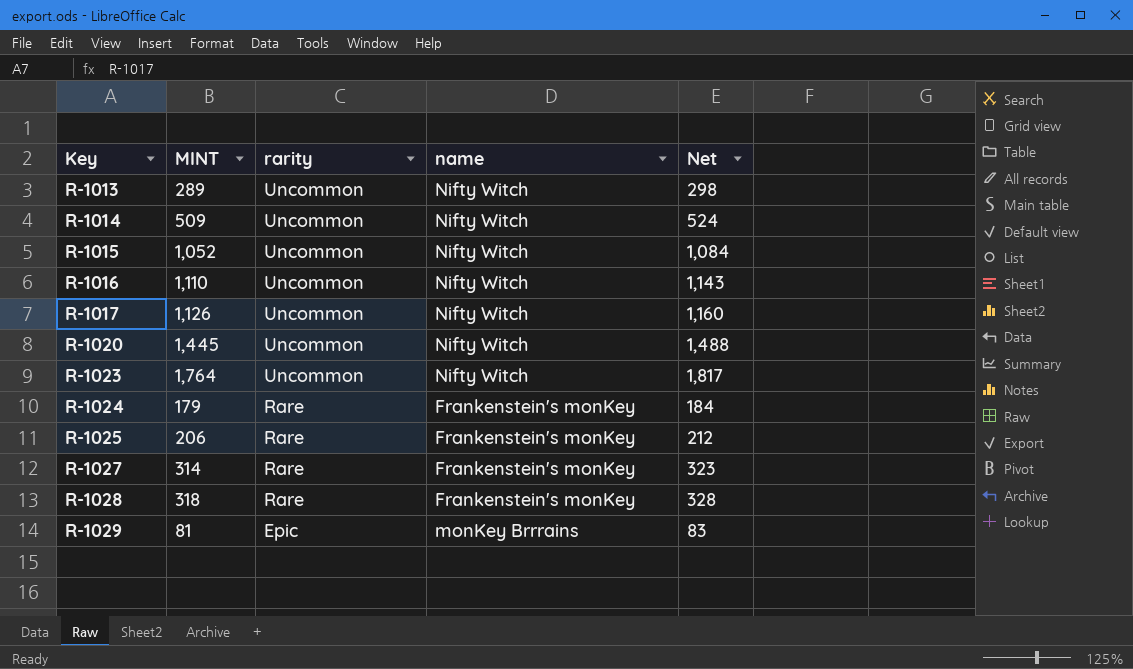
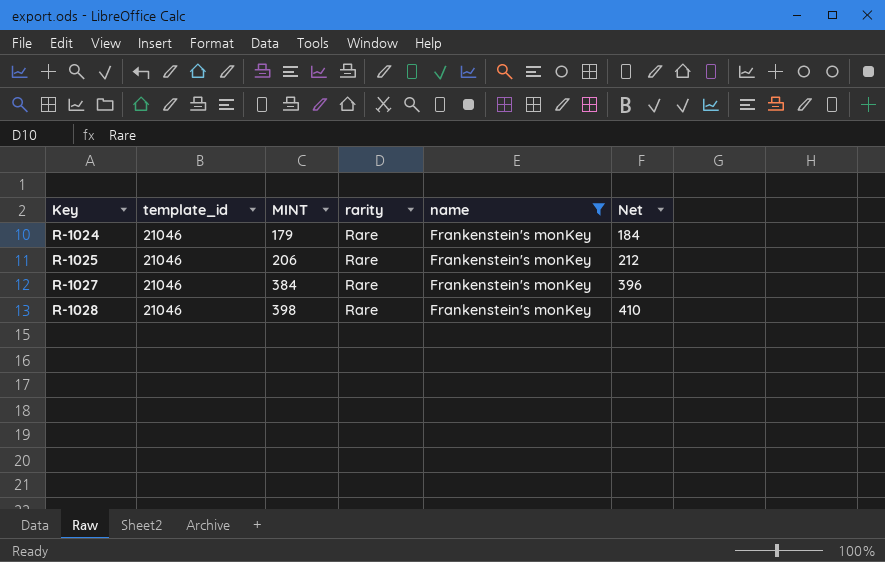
filter: none -> name = Frankenstein's monKey
column template_id | position: none -> 2
R-1027 | MINT: 314 -> 384
R-1027 | Net: 323 -> 396
R-1028 | MINT: 318 -> 398
R-1028 | Net: 328 -> 410

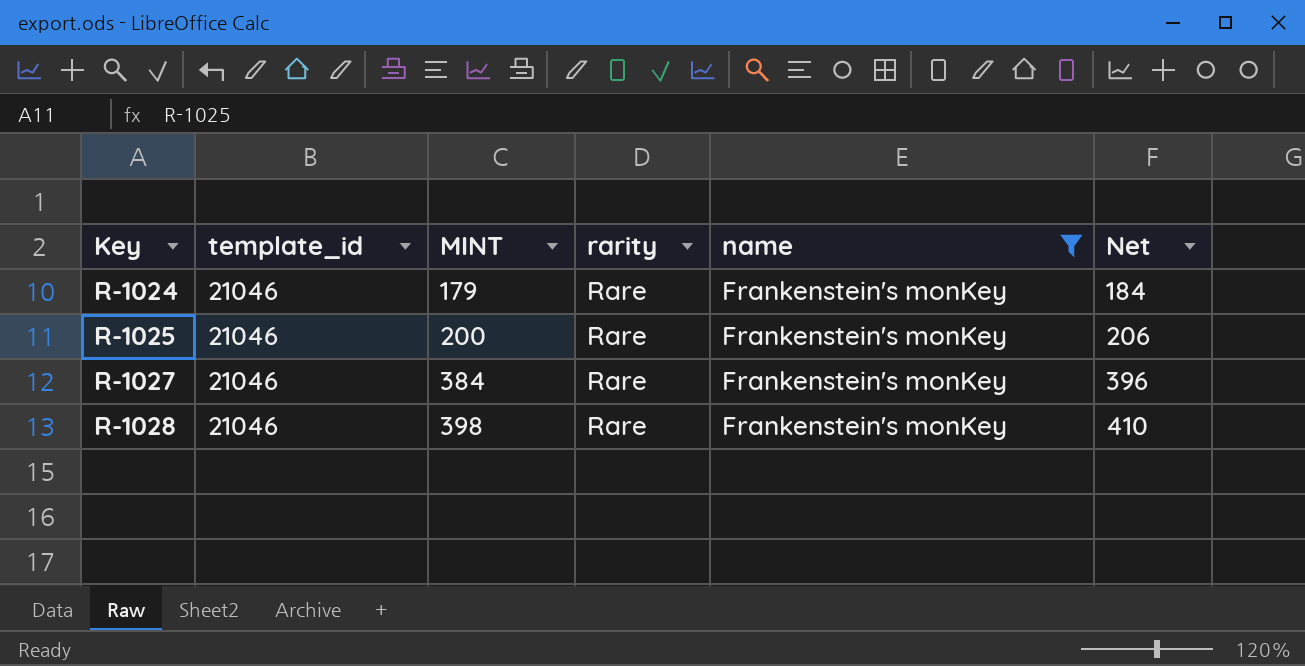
R-1025 | MINT: 206 -> 200
R-1025 | Net: 212 -> 206

